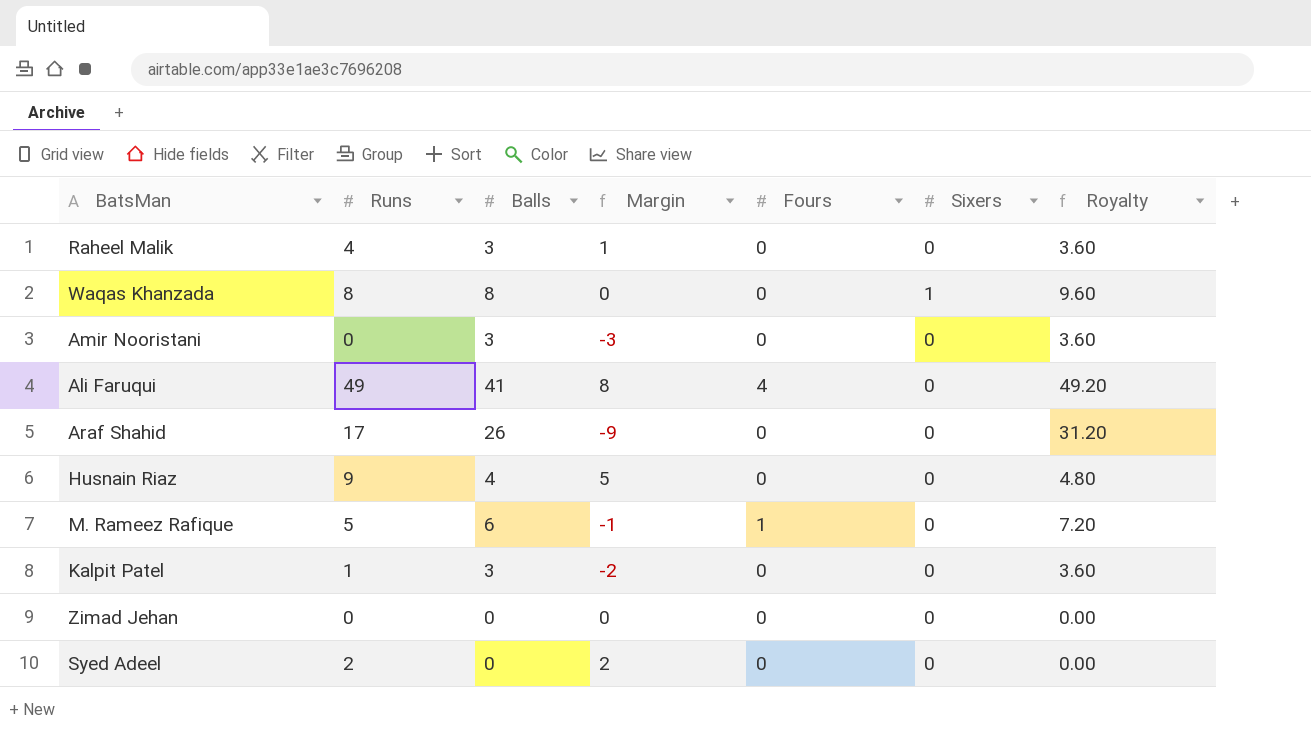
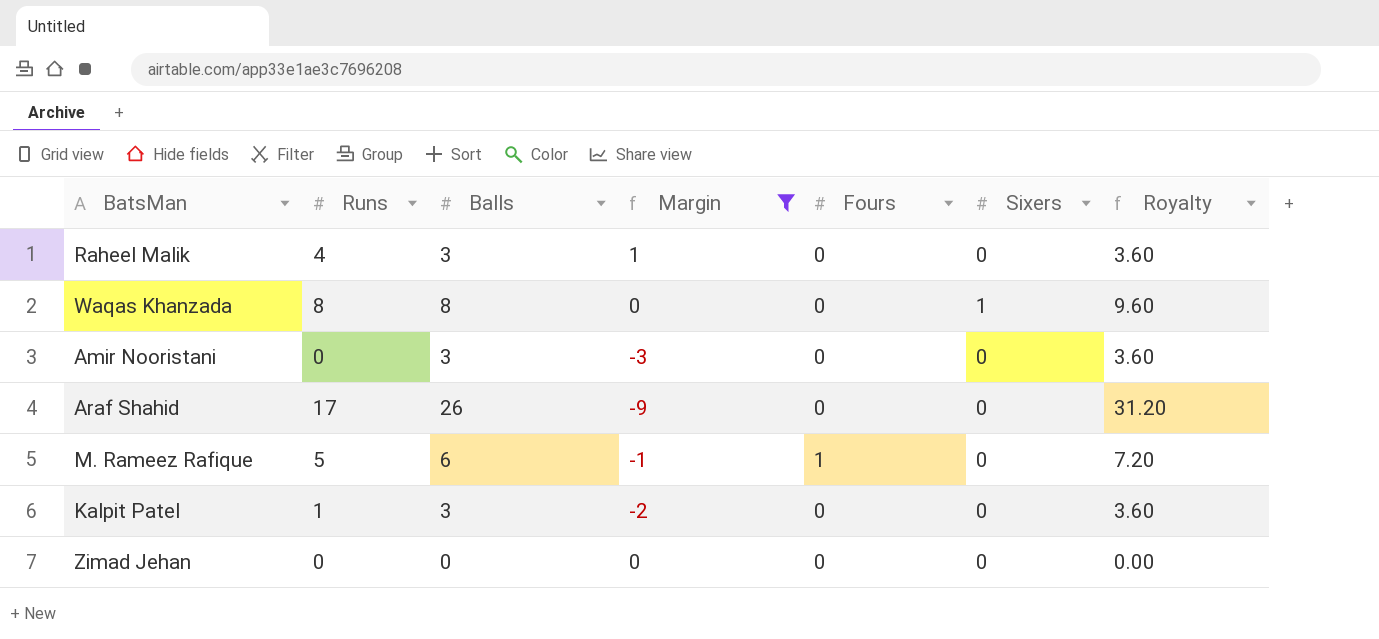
filter: none -> Margin <= 1

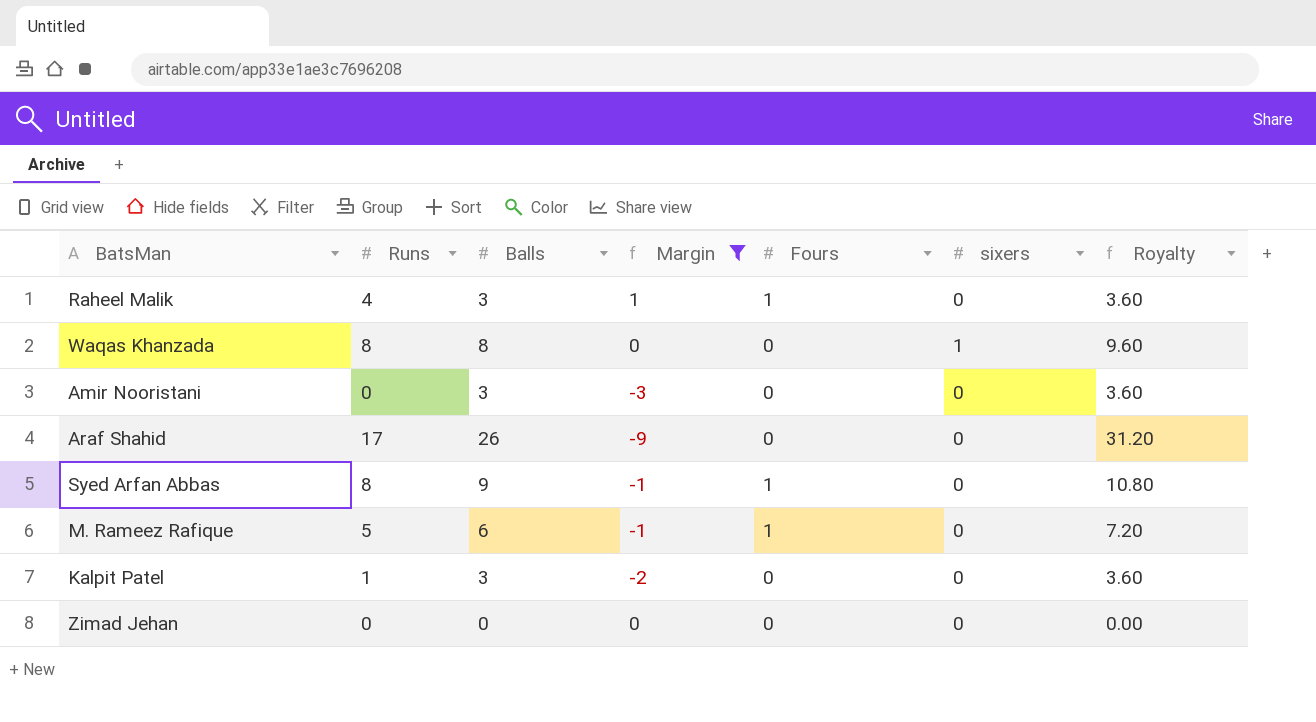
column name: Sixers -> sixers
Raheel Malik | Fours: 0 -> 1
row Syed Arfan Abbas: none -> 8 | 9 | -1 | 1 | 0 | 10.80

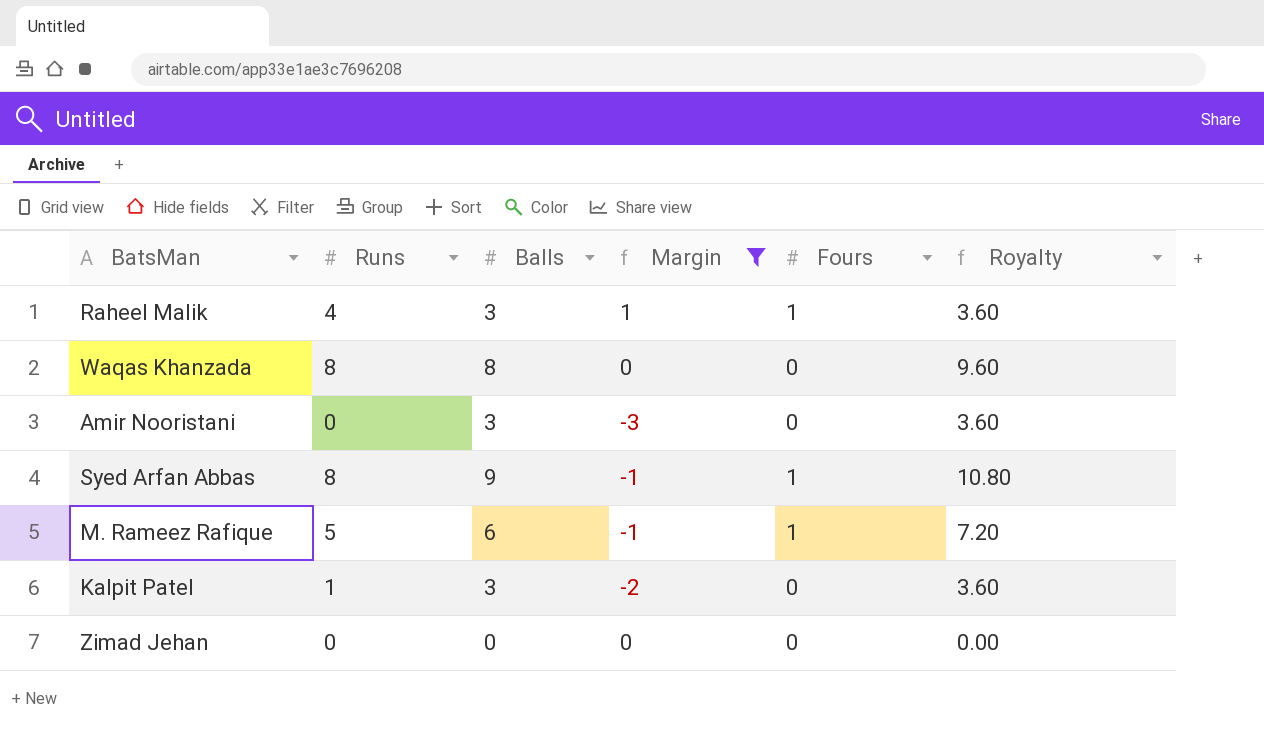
column sixers | position: 6 -> none
row Araf Shahid: 17 | 26 | -9 | 0 | 0 | 31.20 -> none

